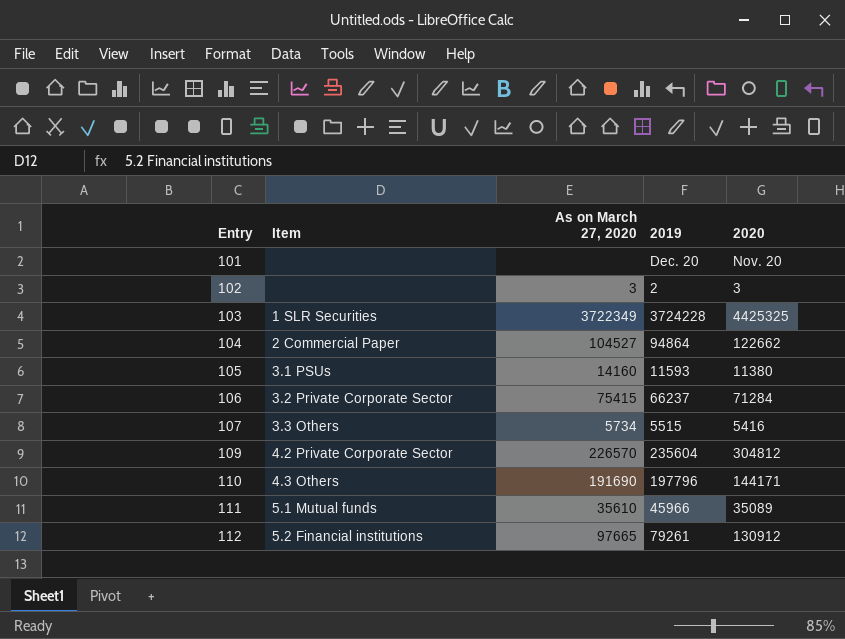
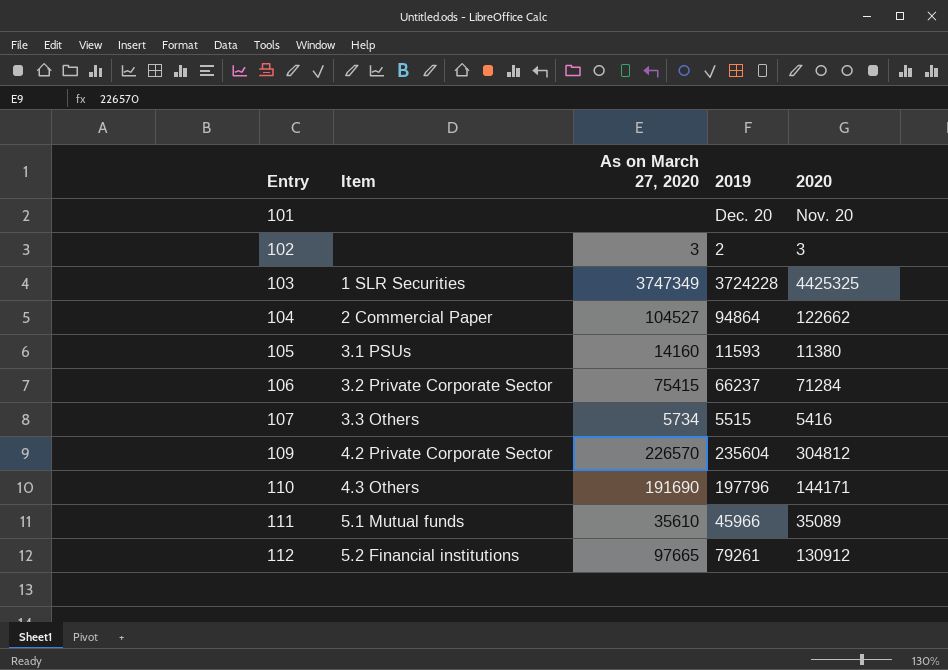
103 | As on March 27, 2020: 3722349 -> 3747349

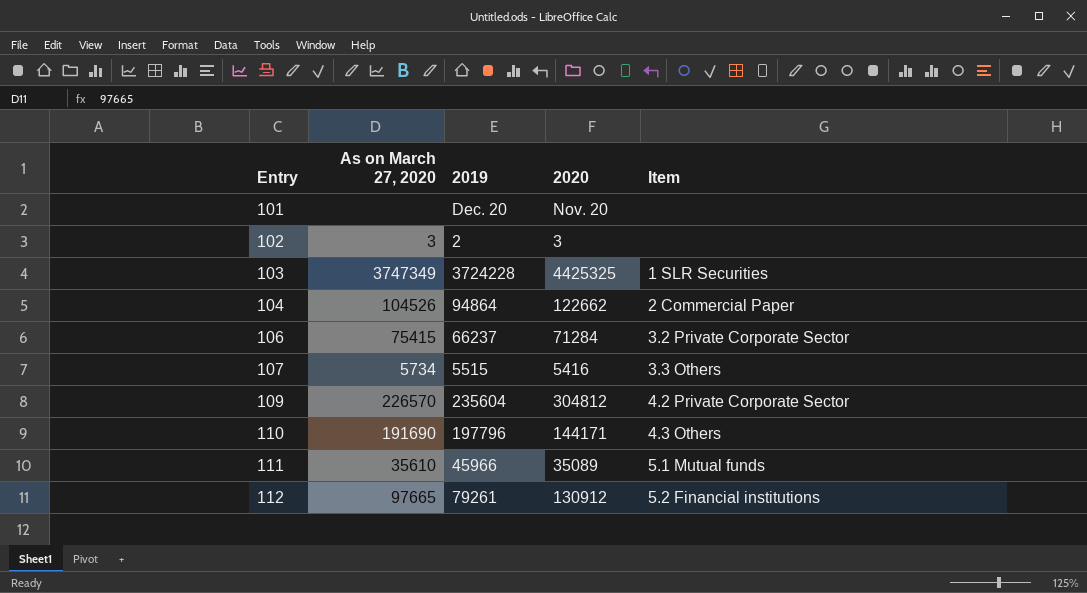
column Item | position: 2 -> 5
row 105: 3.1 PSUs | 14160 | 11593 | 11380 -> none
104 | As on March 27, 2020: 104527 -> 104526

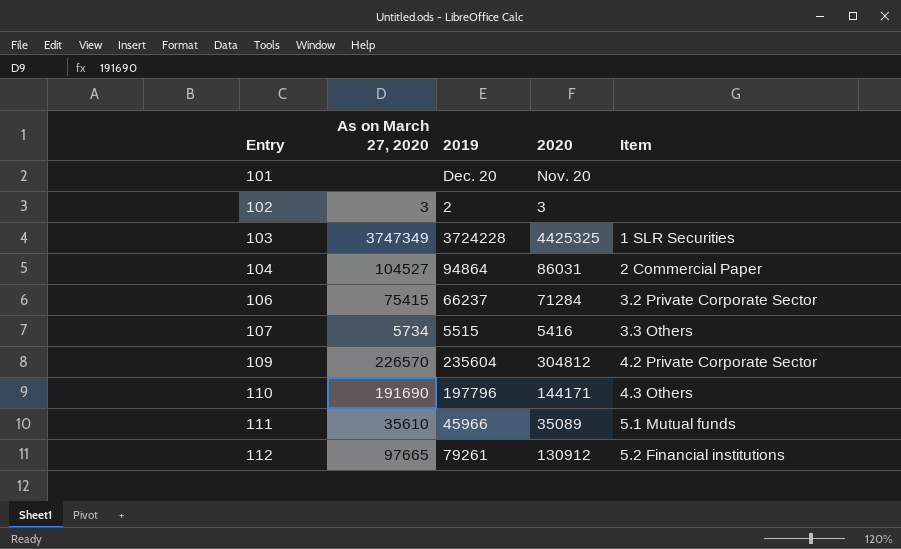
104 | As on March 27, 2020: 104526 -> 104527
104 | 2020: 122662 -> 86031

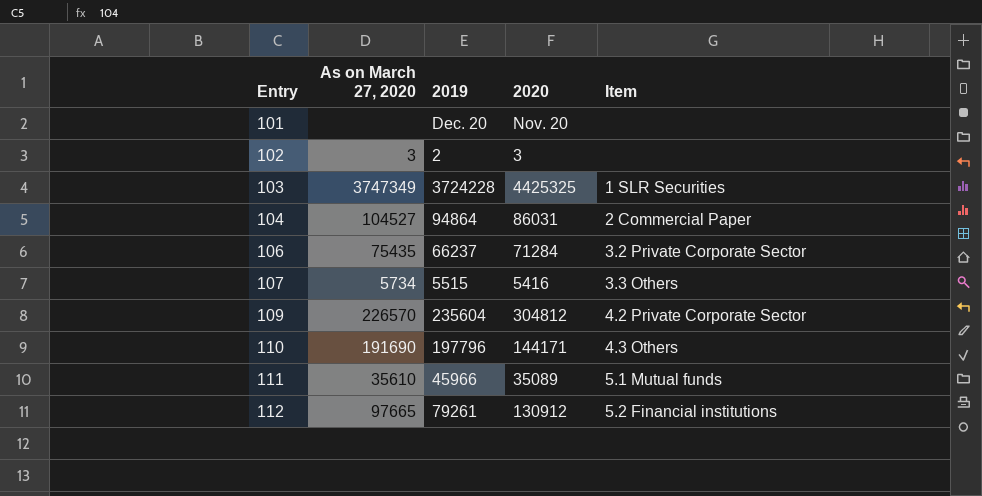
106 | As on March 27, 2020: 75415 -> 75435

